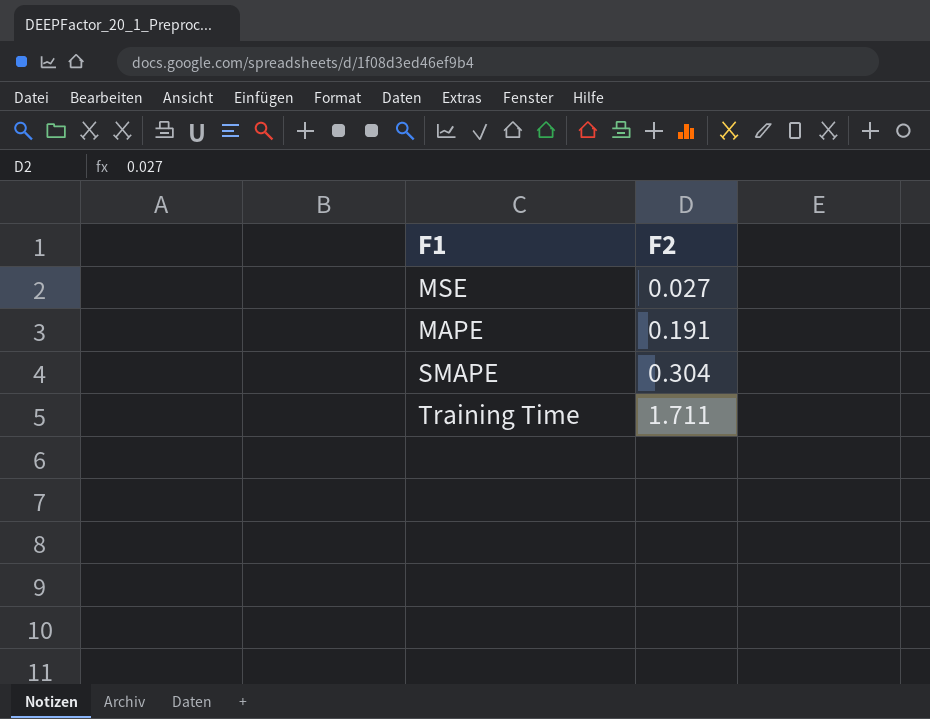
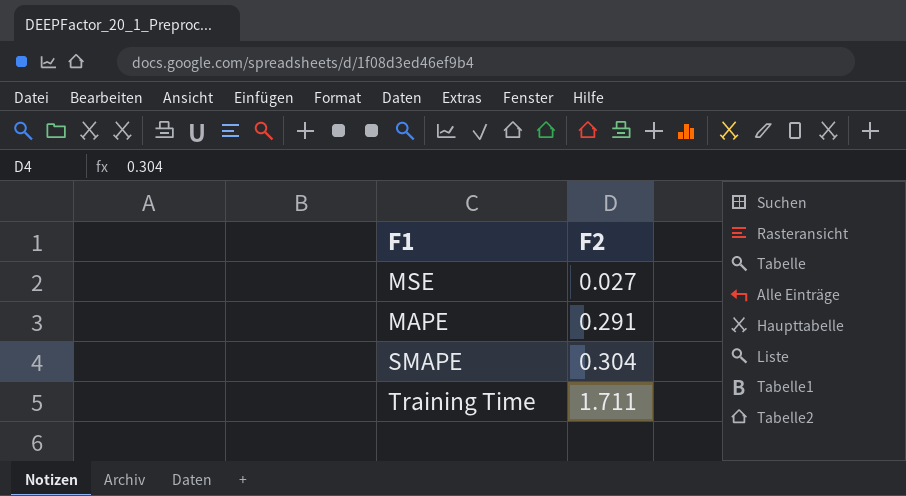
MAPE | F2: 0.191 -> 0.291

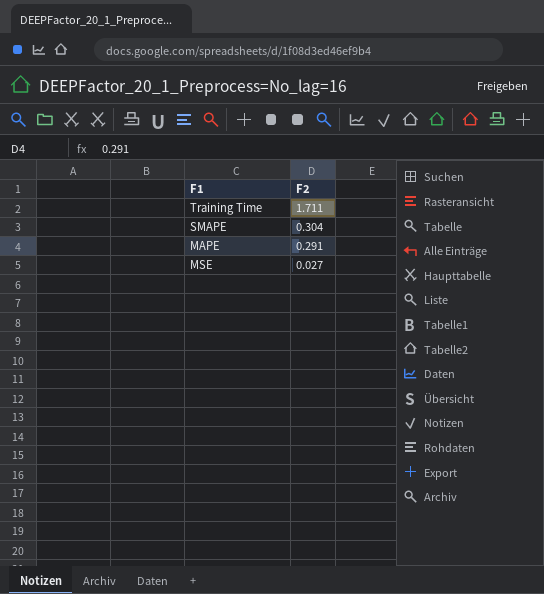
row order: F2 ascending -> F2 descending

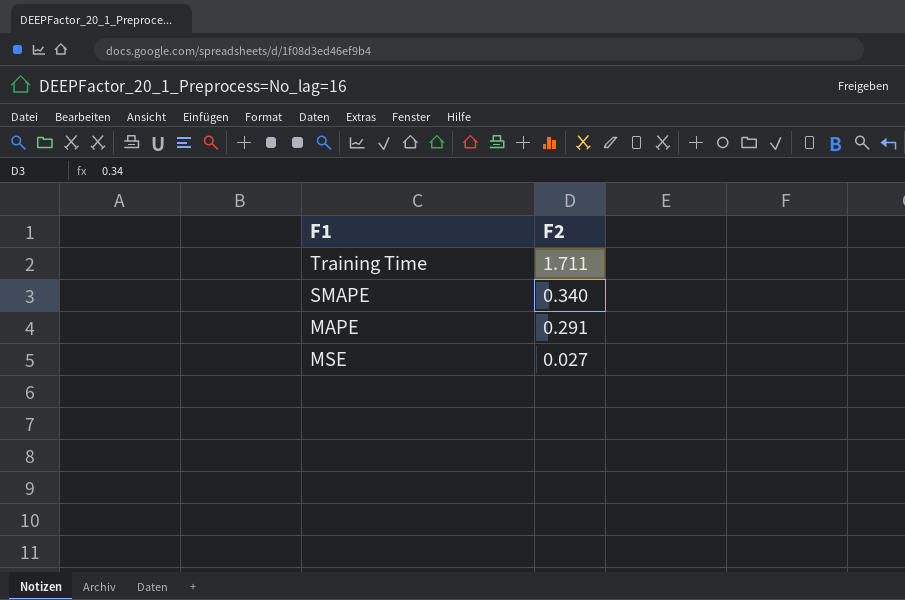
SMAPE | F2: 0.304 -> 0.340

